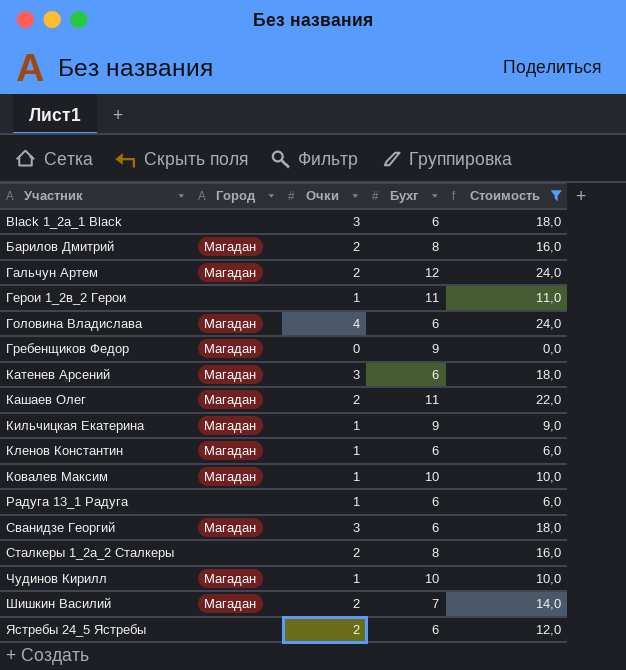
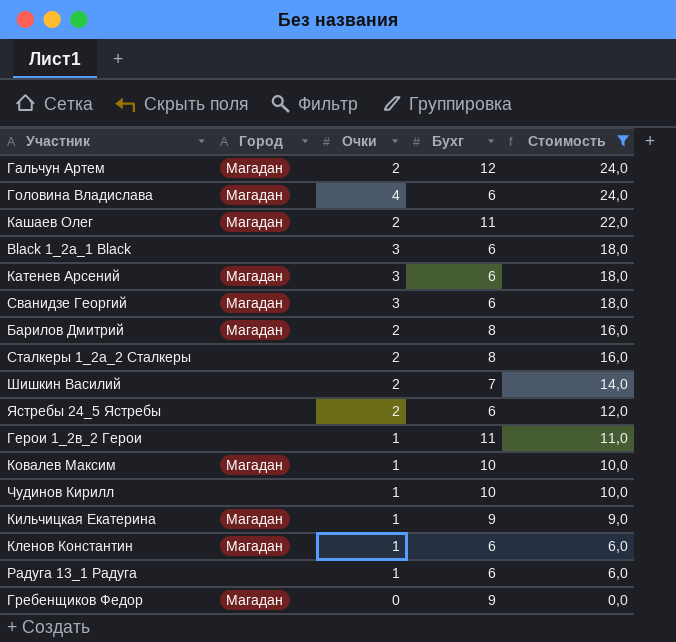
row order: Участник ascending -> Стоимость descending
Шишкин Василий | Город: Магадан -> none
Чудинов Кирилл | Город: Магадан -> none

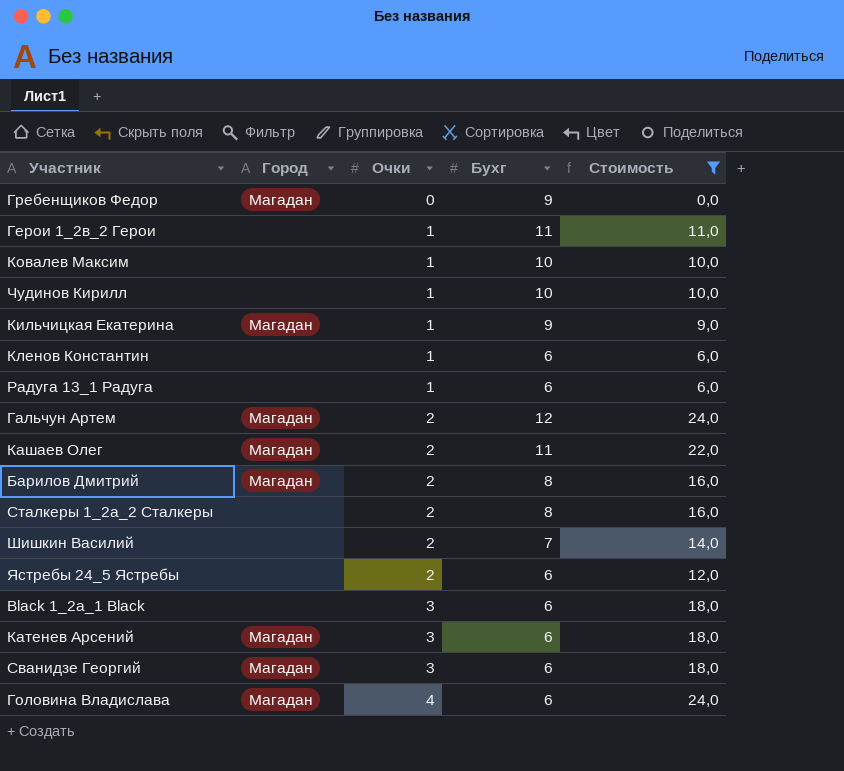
row order: Стоимость descending -> Очки ascending
Ковалев Максим | Город: Магадан -> none
Кленов Константин | Город: Магадан -> none

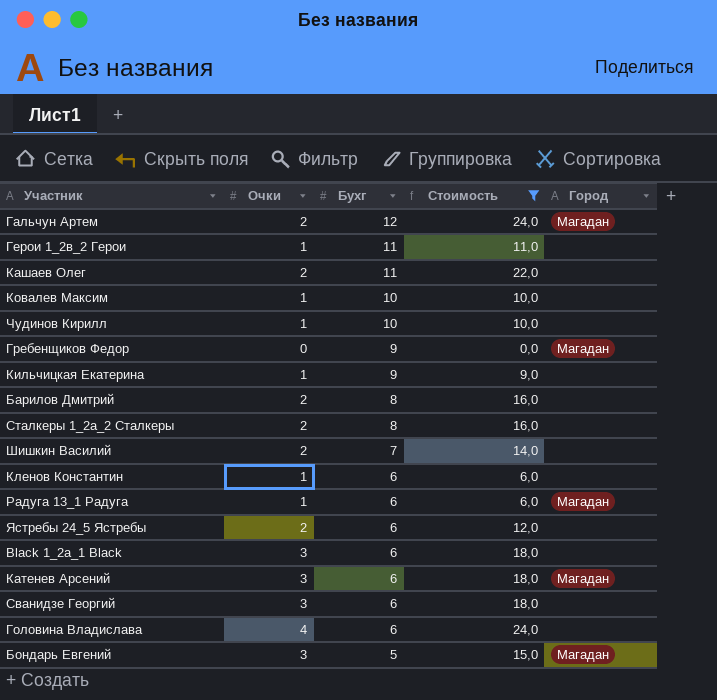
row order: Очки ascending -> Бухг descending
column Город | position: 2 -> 5
Кашаев Олег | Город: Магадан -> none
Кильчицкая Екатерина | Город: Магадан -> none
Барилов Дмитрий | Город: Магадан -> none
Радуга 13_1 Радуга | Город: none -> Магадан
Сванидзе Георгий | Город: Магадан -> none
Головина Владислава | Город: Магадан -> none
row Бондарь Евгений: none -> 3 | 5 | 15,0 | Магадан

